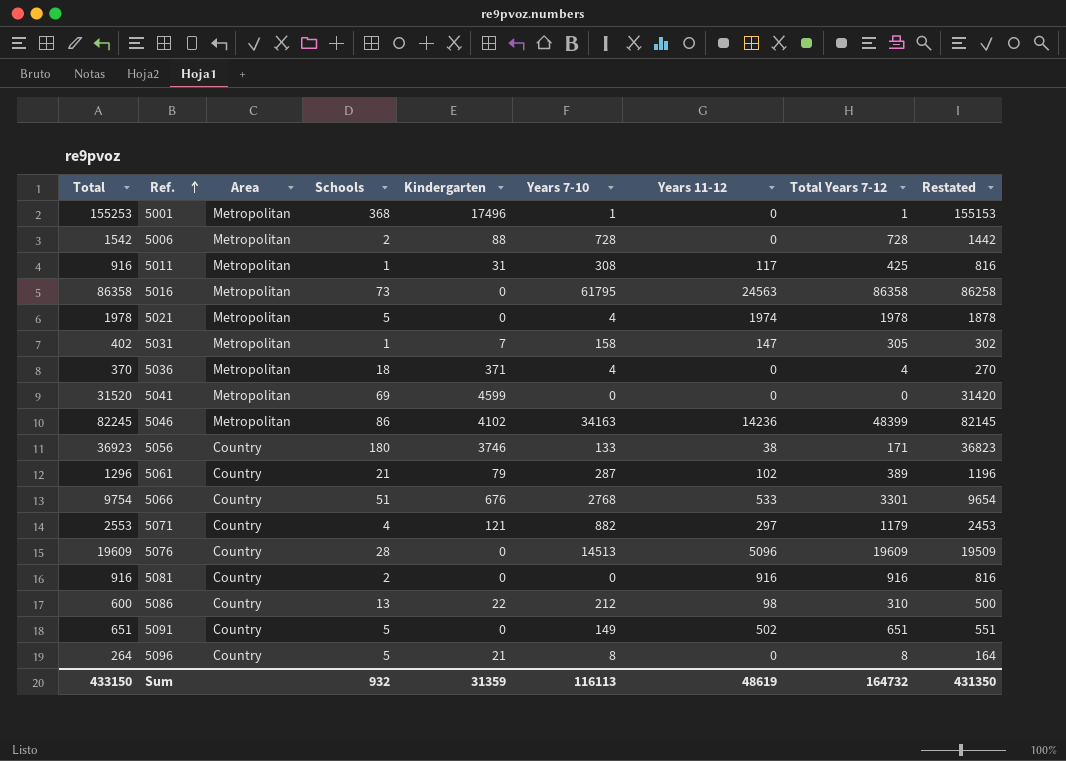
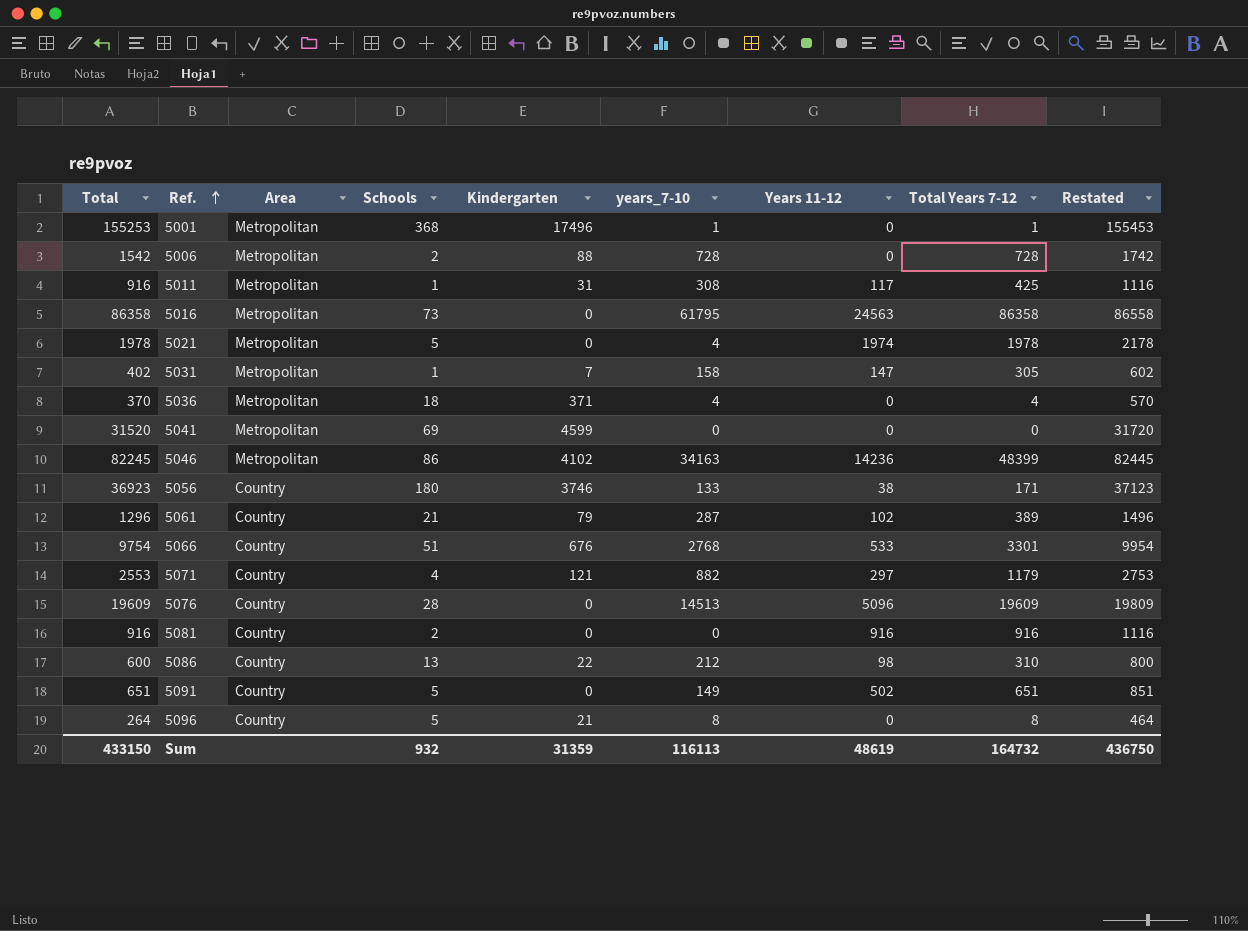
column name: Years 7-10 -> years_7-10
column Restated | formula: [Total] - 100 -> [Total] + 200
Sum | Restated: 431350 -> 436750

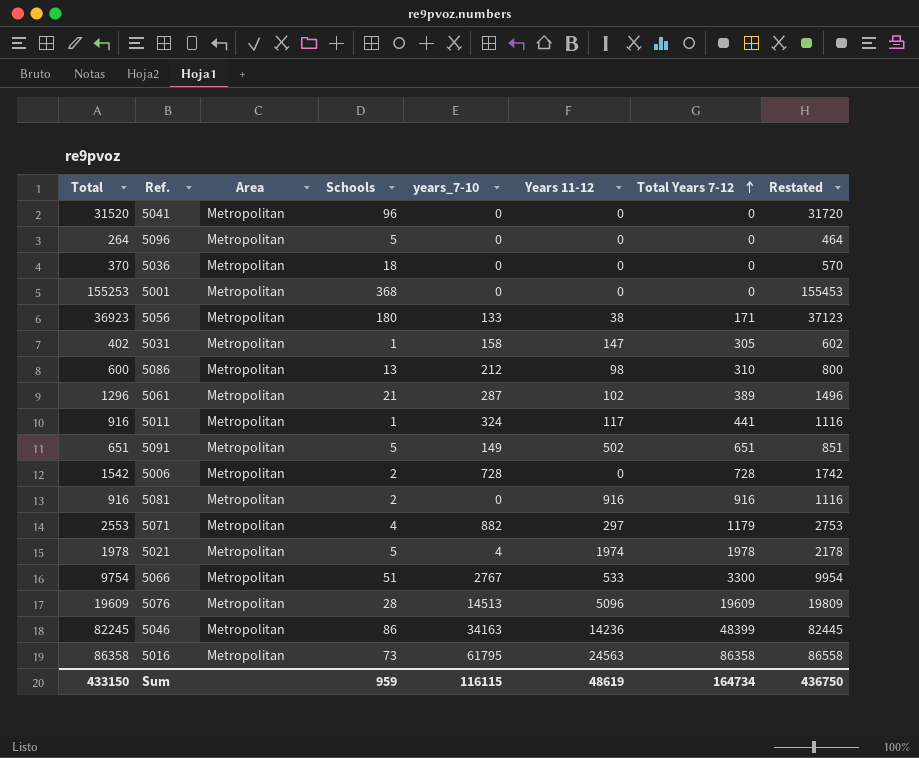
row order: Ref. ascending -> Total Years 7-12 ascending
column Kindergarten | position: 5 -> none
5041 | Schools: 69 -> 96
5096 | Area: Country -> Metropolitan
5096 | years_7-10: 8 -> 0
5096 | Total Years 7-12: 8 -> 0
5036 | years_7-10: 4 -> 0
5036 | Total Years 7-12: 4 -> 0
5001 | years_7-10: 1 -> 0
5001 | Total Years 7-12: 1 -> 0
5056 | Area: Country -> Metropolitan
5086 | Area: Country -> Metropolitan
5061 | Area: Country -> Metropolitan
5011 | years_7-10: 308 -> 324
5011 | Total Years 7-12: 425 -> 441
5091 | Area: Country -> Metropolitan
5081 | Area: Country -> Metropolitan
5071 | Area: Country -> Metropolitan
5066 | Area: Country -> Metropolitan
5066 | years_7-10: 2768 -> 2767
5066 | Total Years 7-12: 3301 -> 3300
5076 | Area: Country -> Metropolitan
Sum | Schools: 932 -> 959
Sum | years_7-10: 116113 -> 116115
Sum | Total Years 7-12: 164732 -> 164734

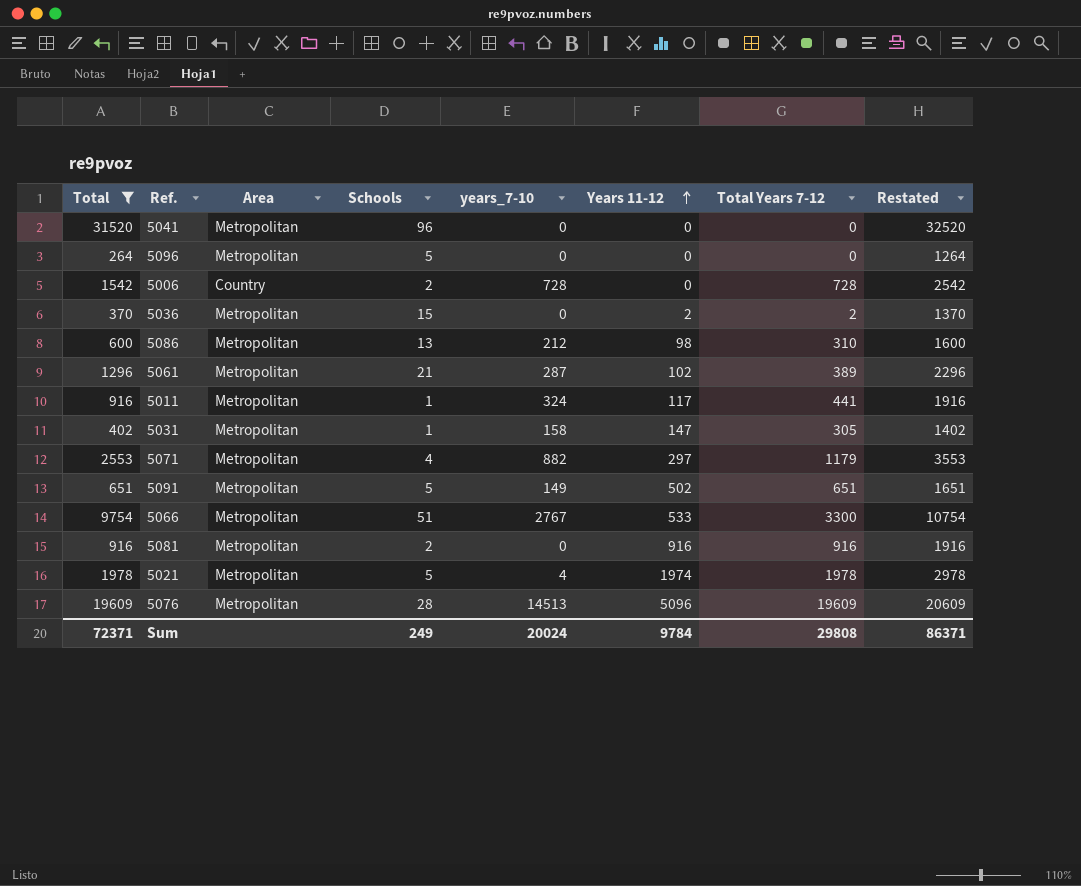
filter: none -> Total <= 31520
row order: Total Years 7-12 ascending -> Years 11-12 ascending
column Restated | formula: [Total] + 200 -> [Total] + 1000
5006 | Area: Metropolitan -> Country
5036 | Schools: 18 -> 15
5036 | Years 11-12: 0 -> 2
5036 | Total Years 7-12: 0 -> 2
Sum | Total: 433150 -> 72371
Sum | Schools: 959 -> 249
Sum | years_7-10: 116115 -> 20024
Sum | Years 11-12: 48619 -> 9784
Sum | Total Years 7-12: 164734 -> 29808
Sum | Restated: 436750 -> 86371

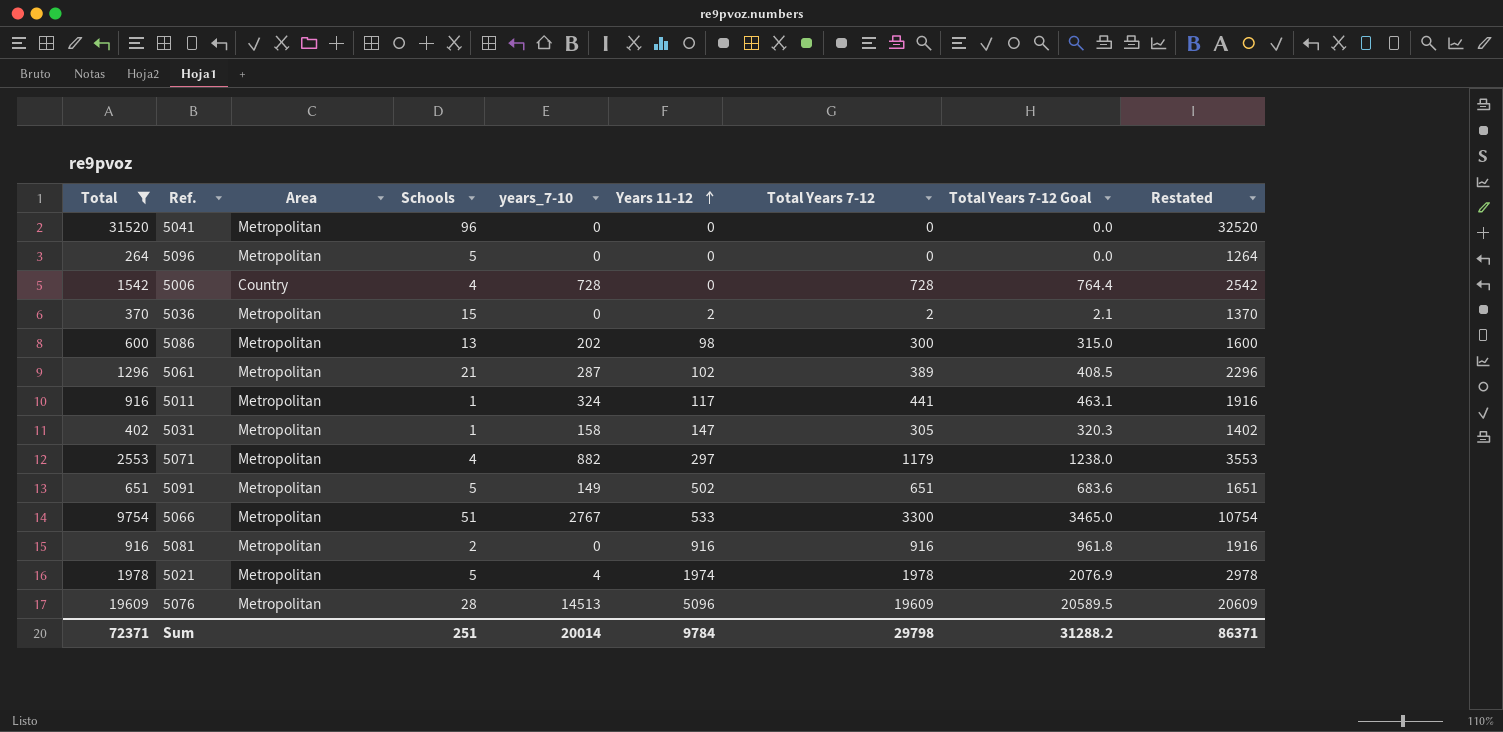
column Total Years 7-12 Goal | formula: none -> [Total Years 7-12] * 1.05
5006 | Schools: 2 -> 4
5086 | years_7-10: 212 -> 202
5086 | Total Years 7-12: 310 -> 300
Sum | Schools: 249 -> 251
Sum | years_7-10: 20024 -> 20014
Sum | Total Years 7-12: 29808 -> 29798

